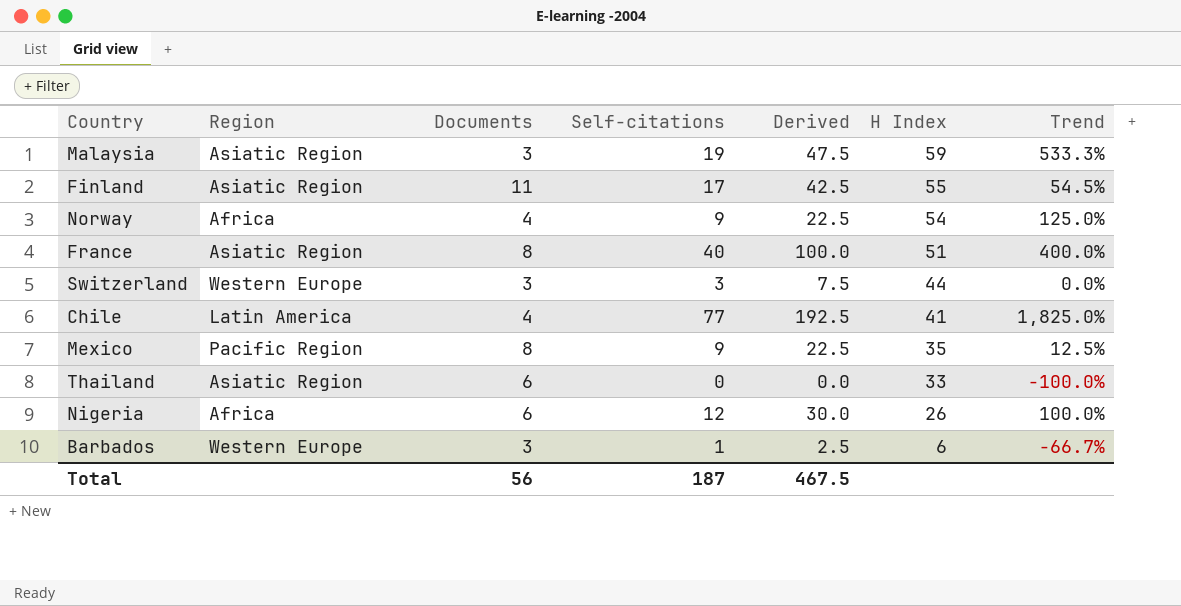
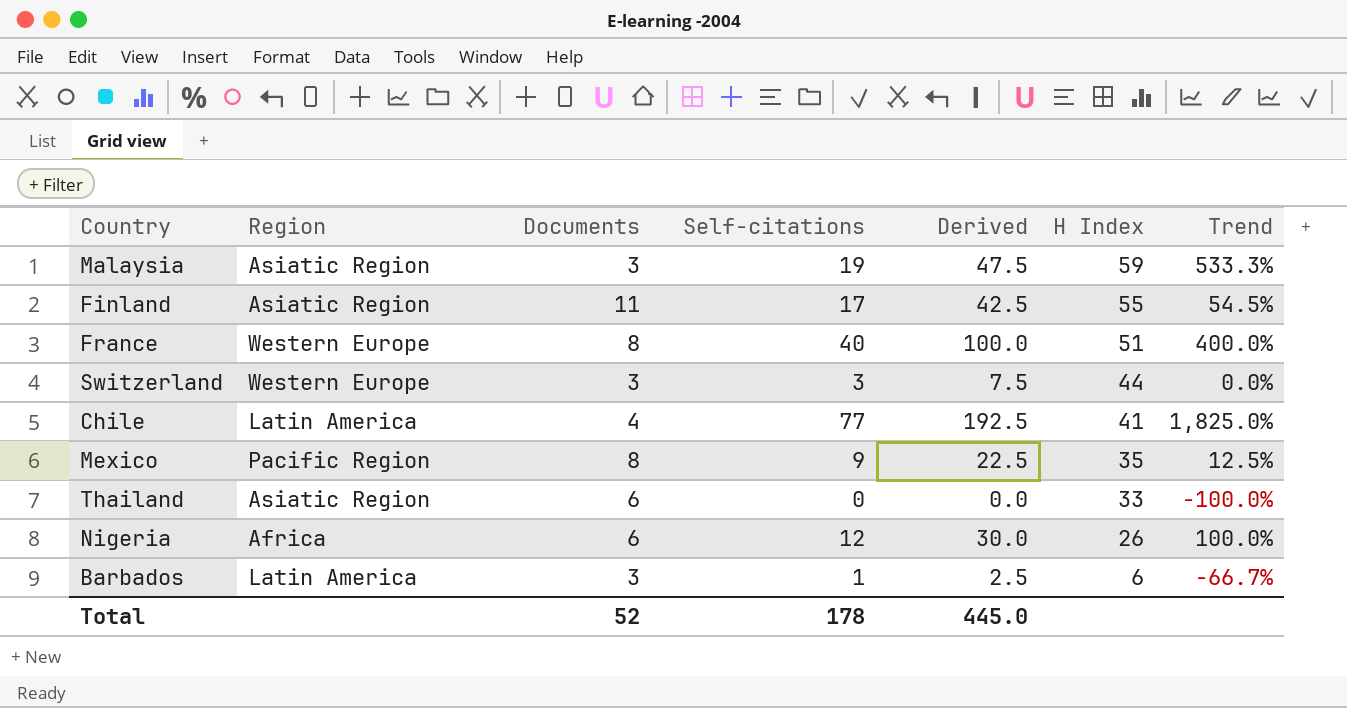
row Norway: Africa | 4 | 9 | 22.5 | 54 | 125.0% -> none
France | Region: Asiatic Region -> Western Europe
Barbados | Region: Western Europe -> Latin America
Total | Documents: 56 -> 52
Total | Self-citations: 187 -> 178
Total | Derived: 467.5 -> 445.0

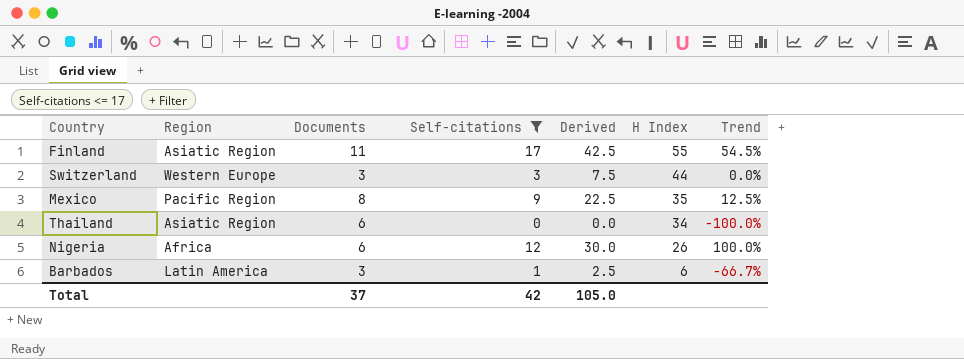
filter: none -> Self-citations <= 17
Thailand | H Index: 33 -> 34
Total | Documents: 52 -> 37
Total | Self-citations: 178 -> 42
Total | Derived: 445.0 -> 105.0

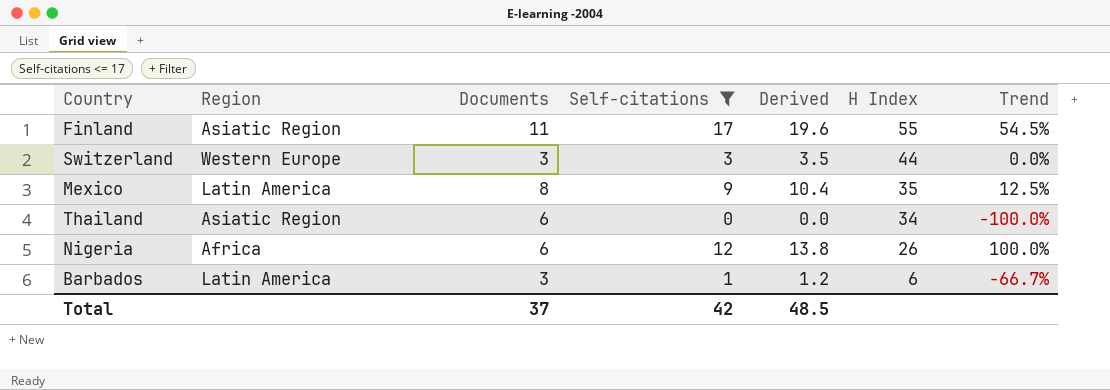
column Derived | formula: [Self-citations] * 2.5 -> [Self-citations] * 1.15
Mexico | Region: Pacific Region -> Latin America
Total | Derived: 105.0 -> 48.5

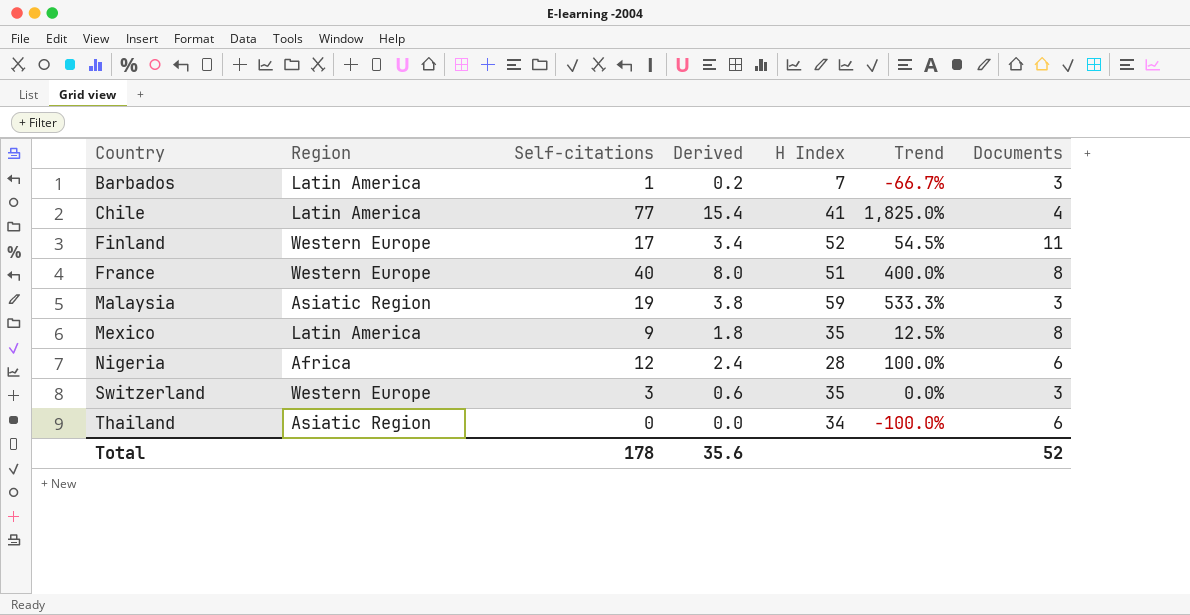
filter: Self-citations <= 17 -> none
row order: H Index descending -> Country ascending
column Derived | formula: [Self-citations] * 1.15 -> [Self-citations] * 0.2
column Documents | position: 3 -> 7
Barbados | H Index: 6 -> 7
Finland | Region: Asiatic Region -> Western Europe
Finland | H Index: 55 -> 52
Nigeria | H Index: 26 -> 28
Switzerland | H Index: 44 -> 35
Total | Self-citations: 42 -> 178
Total | Derived: 48.5 -> 35.6
Total | Documents: 37 -> 52

